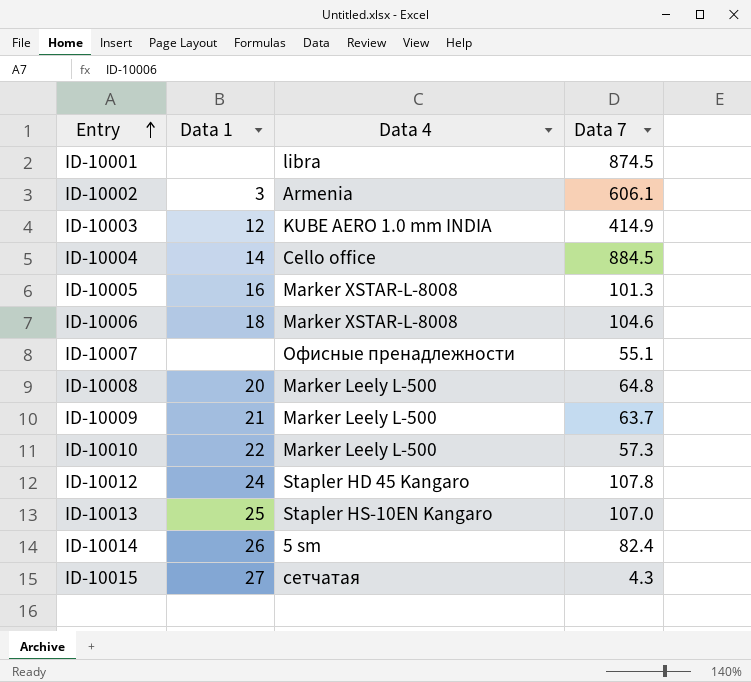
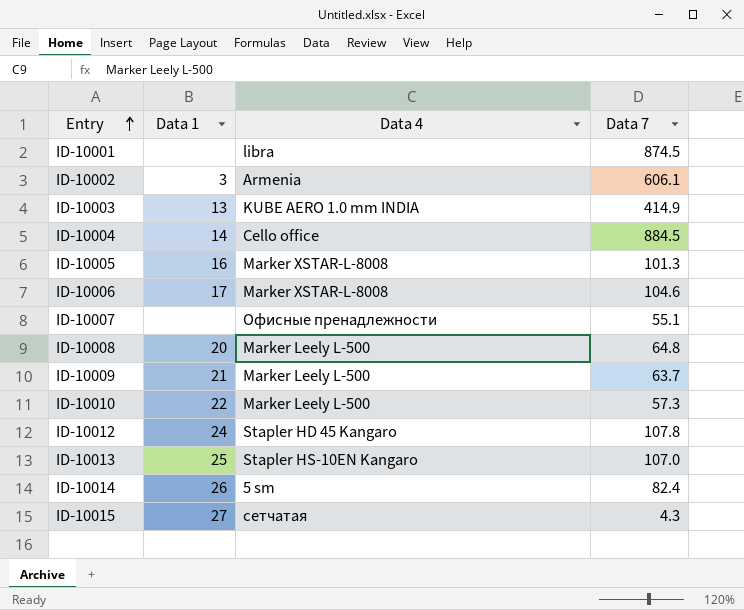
ID-10003 | Data 1: 12 -> 13
ID-10006 | Data 1: 18 -> 17

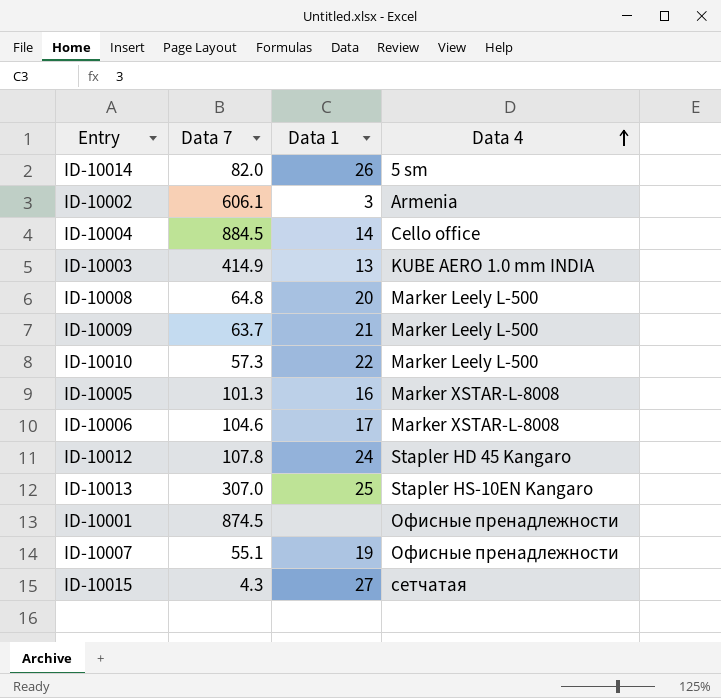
row order: Entry ascending -> Data 4 ascending
column Data 7 | position: 4 -> 2
ID-10014 | Data 7: 82.4 -> 82.0
ID-10013 | Data 7: 107.0 -> 307.0
ID-10001 | Data 4: libra -> Офисные пренадлежности
ID-10007 | Data 1: none -> 19

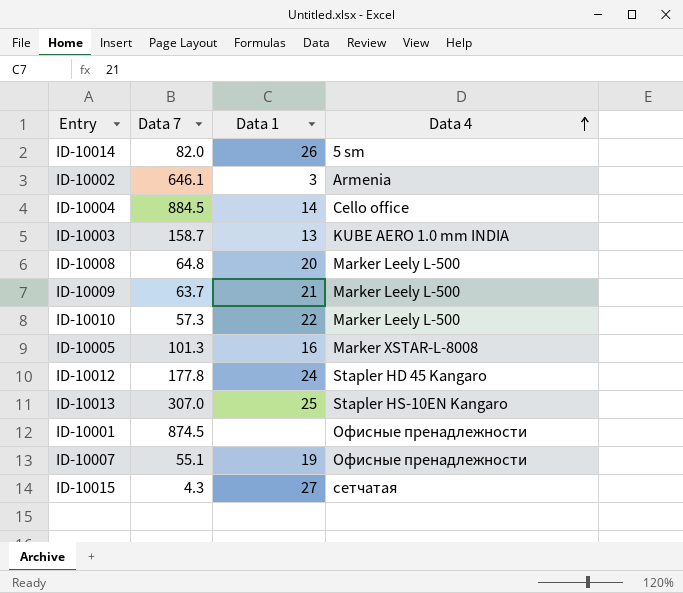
row ID-10006: 104.6 | 17 | Marker XSTAR-L-8008 -> none
ID-10002 | Data 7: 606.1 -> 646.1
ID-10003 | Data 7: 414.9 -> 158.7
ID-10012 | Data 7: 107.8 -> 177.8

